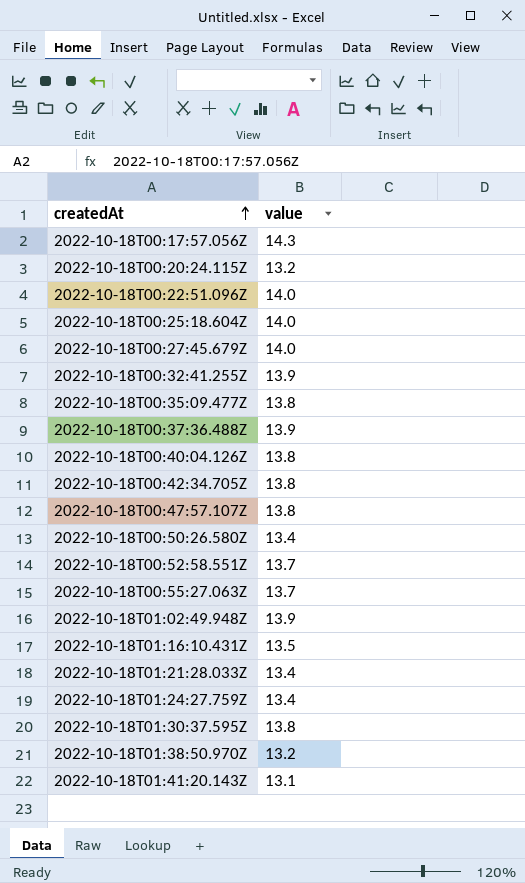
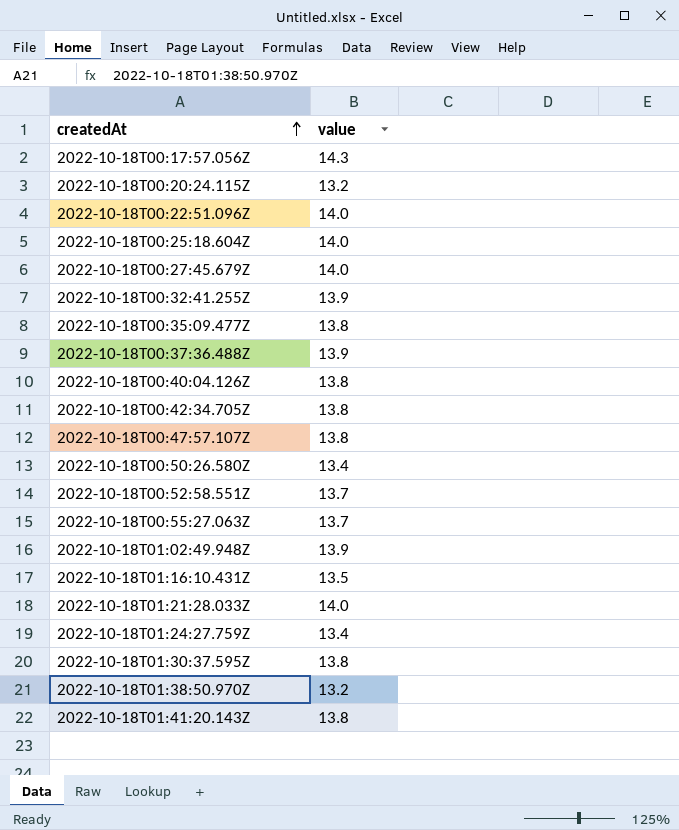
2022-10-18T01:21:28.033Z | value: 13.4 -> 14.0
2022-10-18T01:41:20.143Z | value: 13.1 -> 13.8

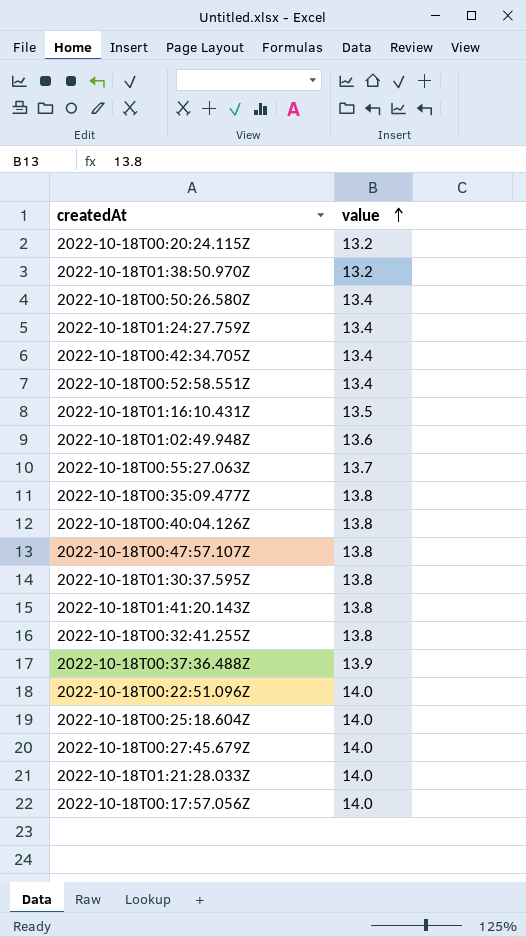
row order: createdAt ascending -> value ascending
2022-10-18T00:42:34.705Z | value: 13.8 -> 13.4
2022-10-18T00:52:58.551Z | value: 13.7 -> 13.4
2022-10-18T01:02:49.948Z | value: 13.9 -> 13.6
2022-10-18T00:32:41.255Z | value: 13.9 -> 13.8
2022-10-18T00:17:57.056Z | value: 14.3 -> 14.0

